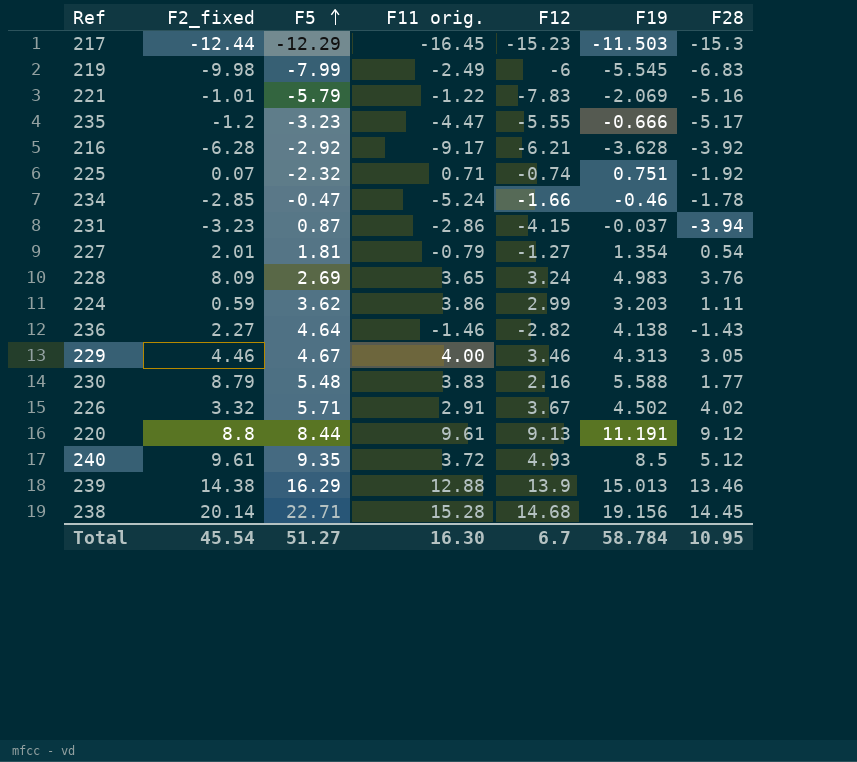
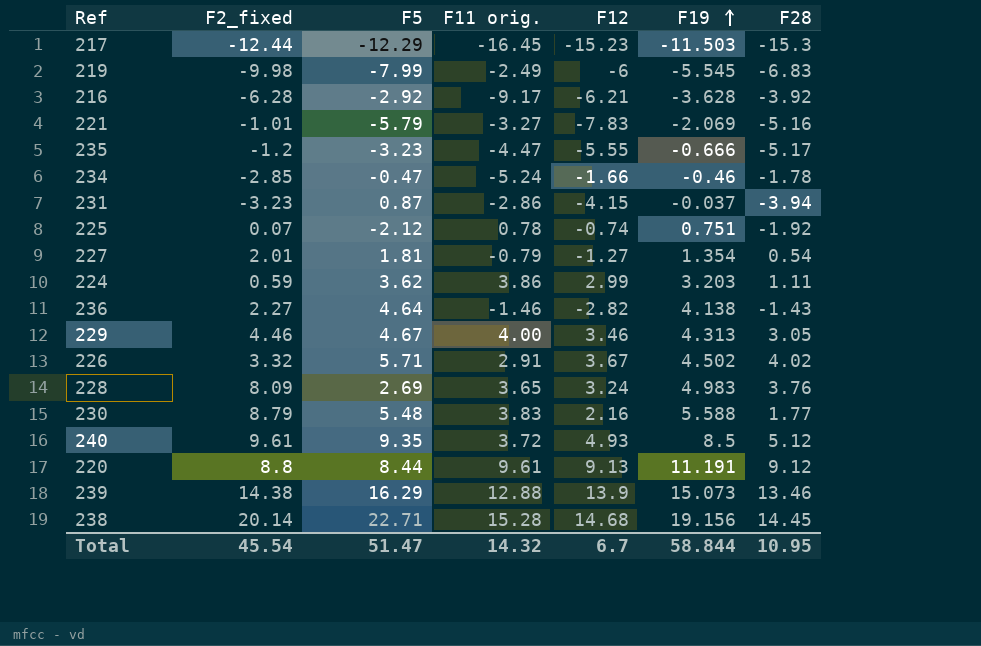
row order: F5 ascending -> F19 ascending
221 | F11 orig.: -1.22 -> -3.27
225 | F5: -2.32 -> -2.12
225 | F11 orig.: 0.71 -> 0.78
239 | F19: 15.013 -> 15.073
Total | F5: 51.27 -> 51.47
Total | F11 orig.: 16.30 -> 14.32
Total | F19: 58.784 -> 58.844

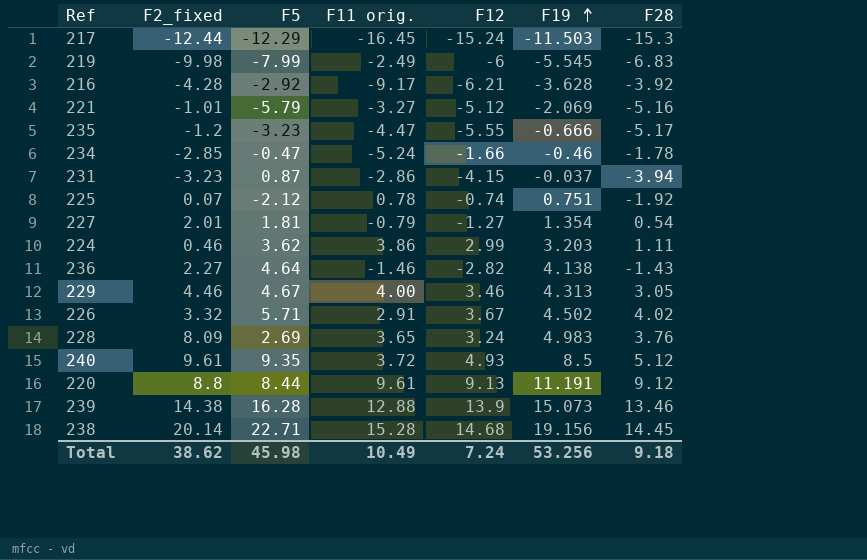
row 230: 8.79 | 5.48 | 3.83 | 2.16 | 5.588 | 1.77 -> none
217 | F12: -15.23 -> -15.24
216 | F2_fixed: -6.28 -> -4.28
221 | F12: -7.83 -> -5.12
224 | F2_fixed: 0.59 -> 0.46
239 | F5: 16.29 -> 16.28
Total | F2_fixed: 45.54 -> 38.62
Total | F5: 51.47 -> 45.98
Total | F11 orig.: 14.32 -> 10.49
Total | F12: 6.7 -> 7.24
Total | F19: 58.844 -> 53.256
Total | F28: 10.95 -> 9.18

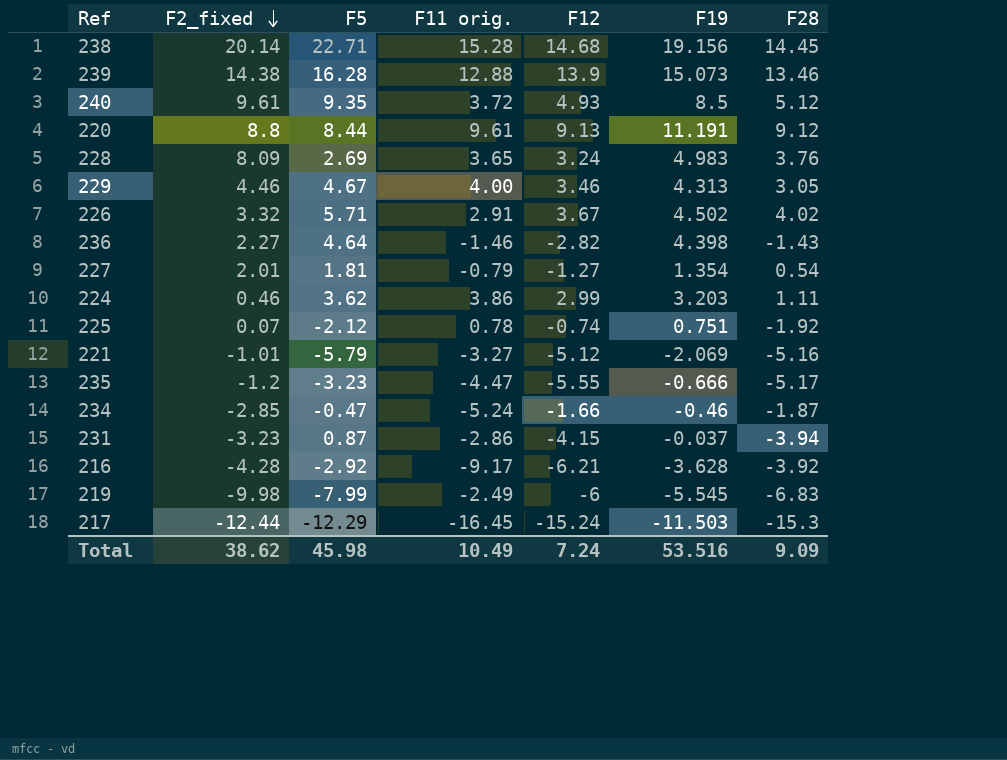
row order: F19 ascending -> F2_fixed descending
236 | F19: 4.138 -> 4.398
234 | F28: -1.78 -> -1.87
Total | F19: 53.256 -> 53.516
Total | F28: 9.18 -> 9.09

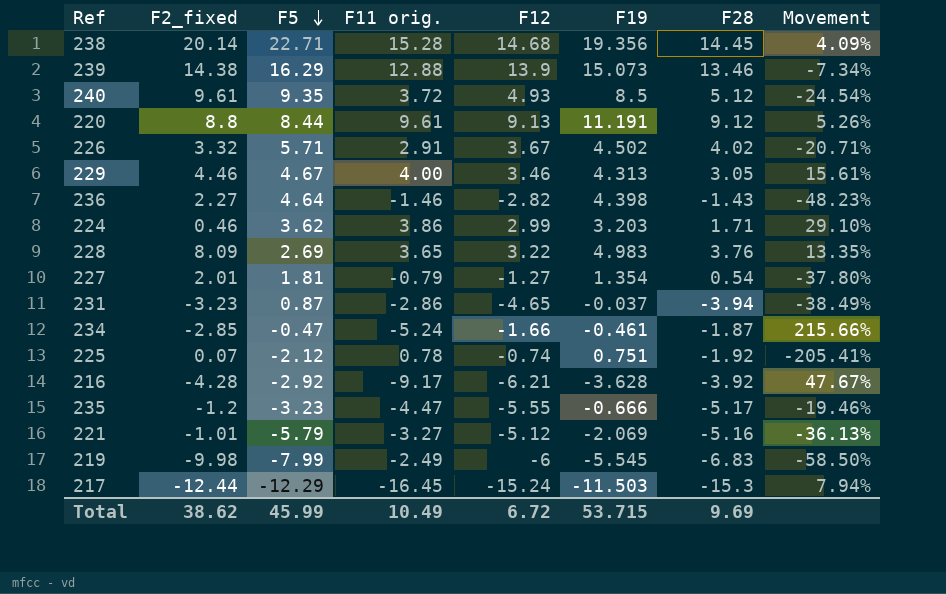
row order: F2_fixed descending -> F5 descending
column Movement | formula: none -> ([F11 orig.] - [F12]) / [F12]
238 | F19: 19.156 -> 19.356
239 | F5: 16.28 -> 16.29
224 | F28: 1.11 -> 1.71
228 | F12: 3.24 -> 3.22
231 | F12: -4.15 -> -4.65
234 | F19: -0.46 -> -0.461
Total | F5: 45.98 -> 45.99
Total | F12: 7.24 -> 6.72
Total | F19: 53.516 -> 53.715
Total | F28: 9.09 -> 9.69

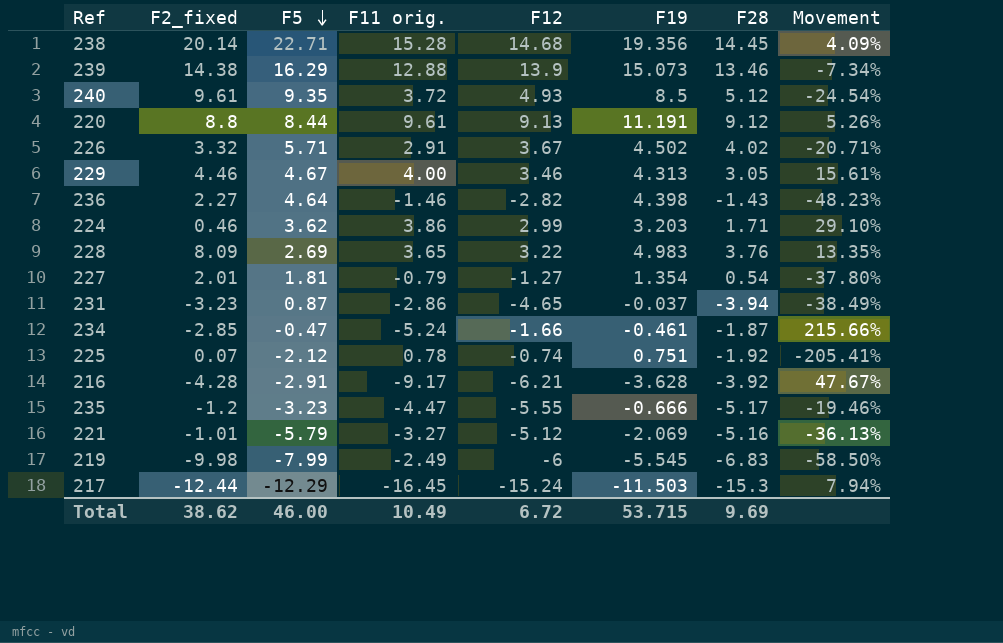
216 | F5: -2.92 -> -2.91
Total | F5: 45.99 -> 46.00

